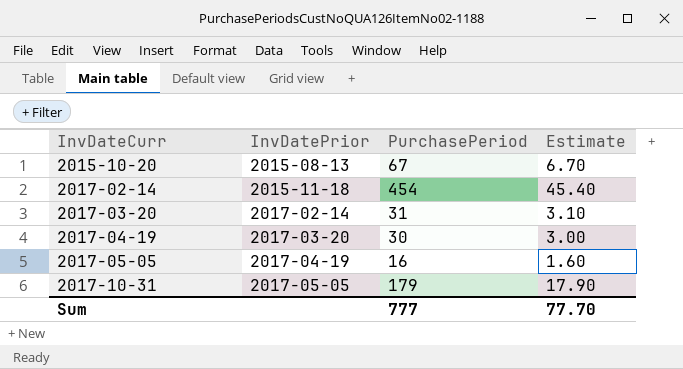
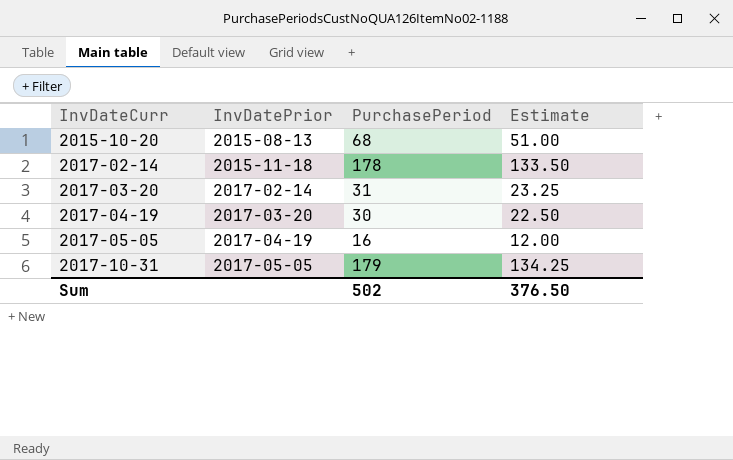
column Estimate | formula: [PurchasePeriod] * 0.1 -> [PurchasePeriod] * 0.75
2015-10-20 | PurchasePeriod: 67 -> 68
2017-02-14 | PurchasePeriod: 454 -> 178
Sum | PurchasePeriod: 777 -> 502
Sum | Estimate: 77.70 -> 376.50

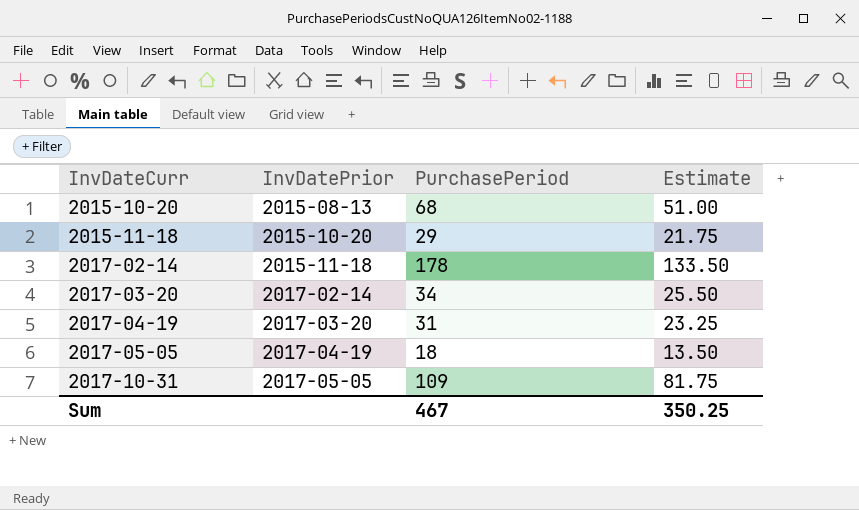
row 2015-11-18: none -> 2015-10-20 | 29 | 21.75
2017-03-20 | PurchasePeriod: 31 -> 34
2017-03-20 | Estimate: 23.25 -> 25.50
2017-04-19 | PurchasePeriod: 30 -> 31
2017-04-19 | Estimate: 22.50 -> 23.25
2017-05-05 | PurchasePeriod: 16 -> 18
2017-05-05 | Estimate: 12.00 -> 13.50
2017-10-31 | PurchasePeriod: 179 -> 109
2017-10-31 | Estimate: 134.25 -> 81.75
Sum | PurchasePeriod: 502 -> 467
Sum | Estimate: 376.50 -> 350.25

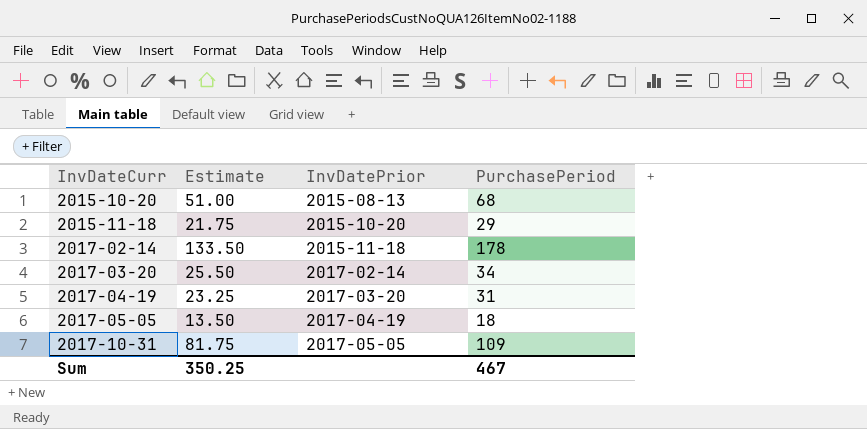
column Estimate | position: 4 -> 2

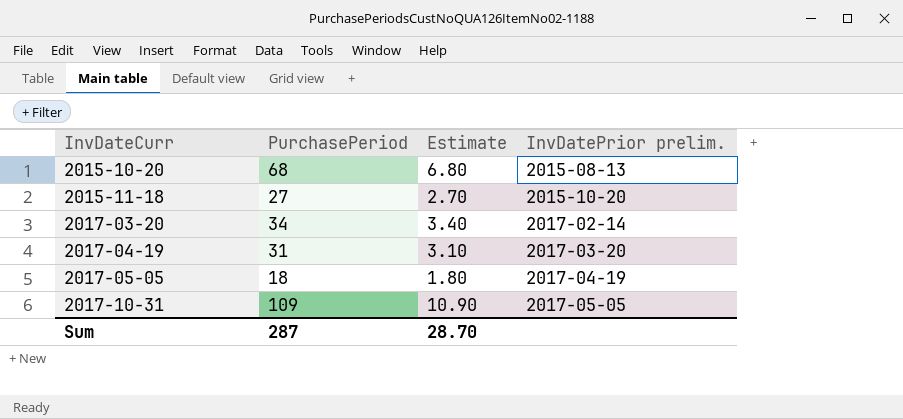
column PurchasePeriod | position: 4 -> 2
column Estimate | formula: [PurchasePeriod] * 0.75 -> [PurchasePeriod] * 0.1
column name: InvDatePrior -> InvDatePrior prelim.
row 2017-02-14: 133.50 | 2015-11-18 | 178 -> none
2015-11-18 | PurchasePeriod: 29 -> 27
Sum | PurchasePeriod: 467 -> 287
Sum | Estimate: 350.25 -> 28.70

